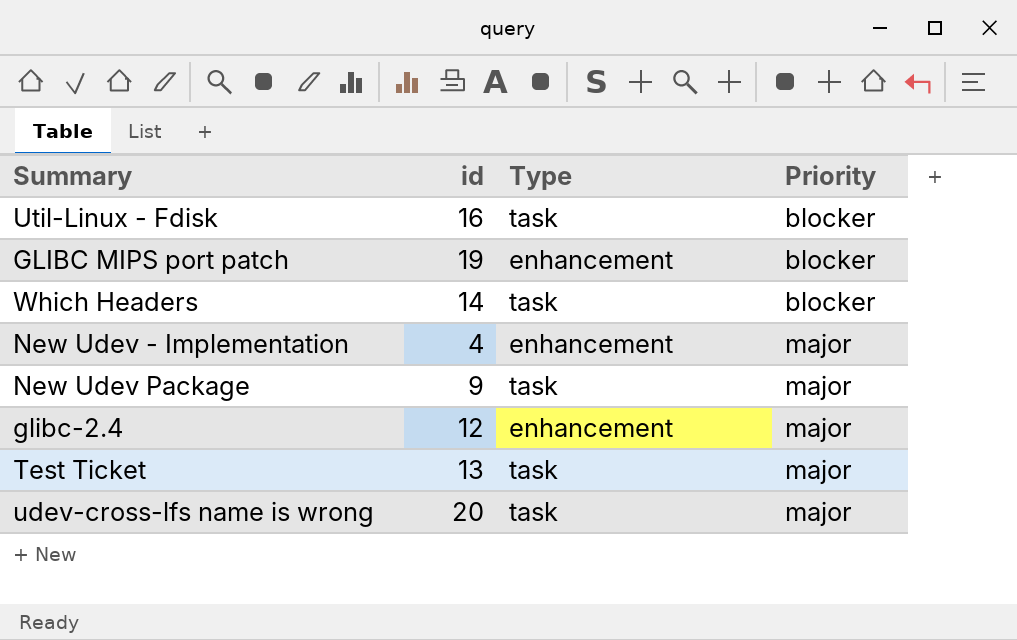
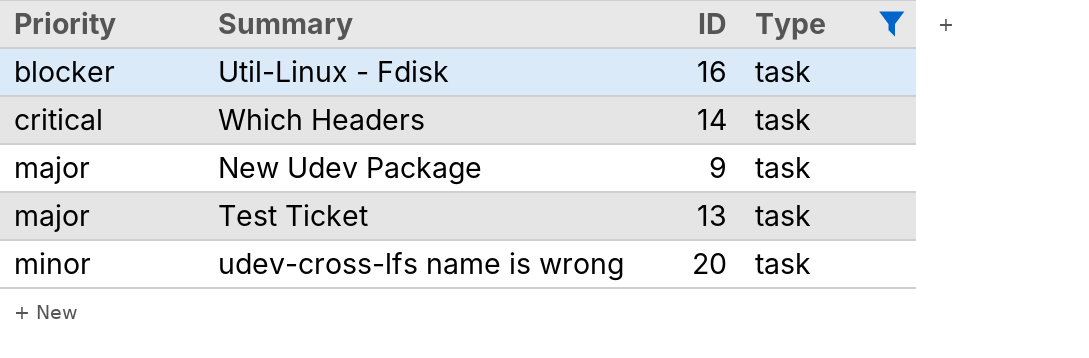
filter: none -> Type = task
column Priority | position: 4 -> 1
column name: id -> ID
Which Headers | Priority: blocker -> critical
udev-cross-lfs name is wrong | Priority: major -> minor

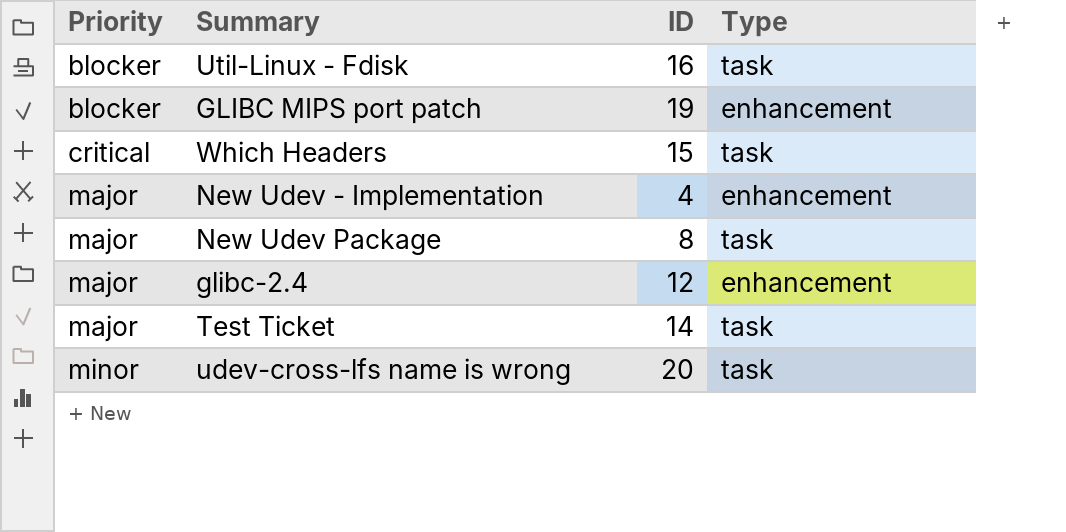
filter: Type = task -> none
Which Headers | ID: 14 -> 15
New Udev Package | ID: 9 -> 8
Test Ticket | ID: 13 -> 14

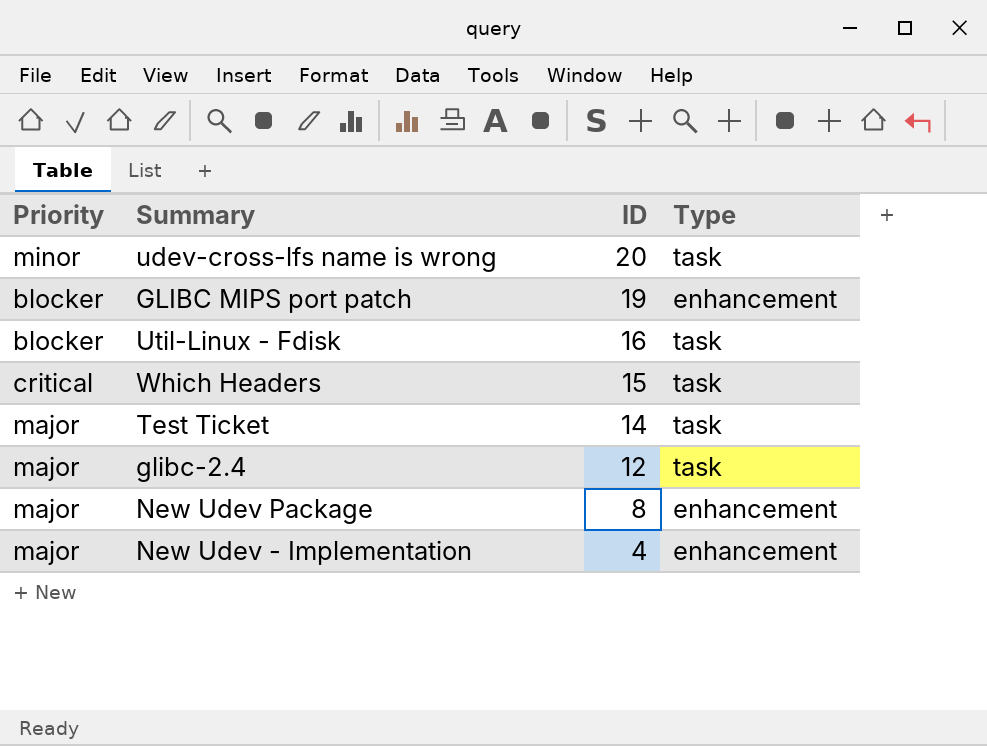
row order: Priority ascending -> ID descending
glibc-2.4 | Type: enhancement -> task
New Udev Package | Type: task -> enhancement

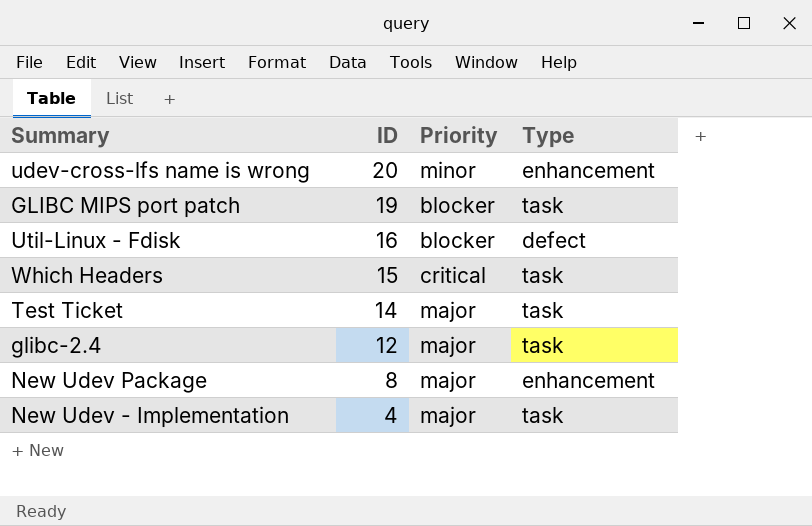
column Priority | position: 1 -> 3
udev-cross-lfs name is wrong | Type: task -> enhancement
GLIBC MIPS port patch | Type: enhancement -> task
Util-Linux - Fdisk | Type: task -> defect
New Udev - Implementation | Type: enhancement -> task

